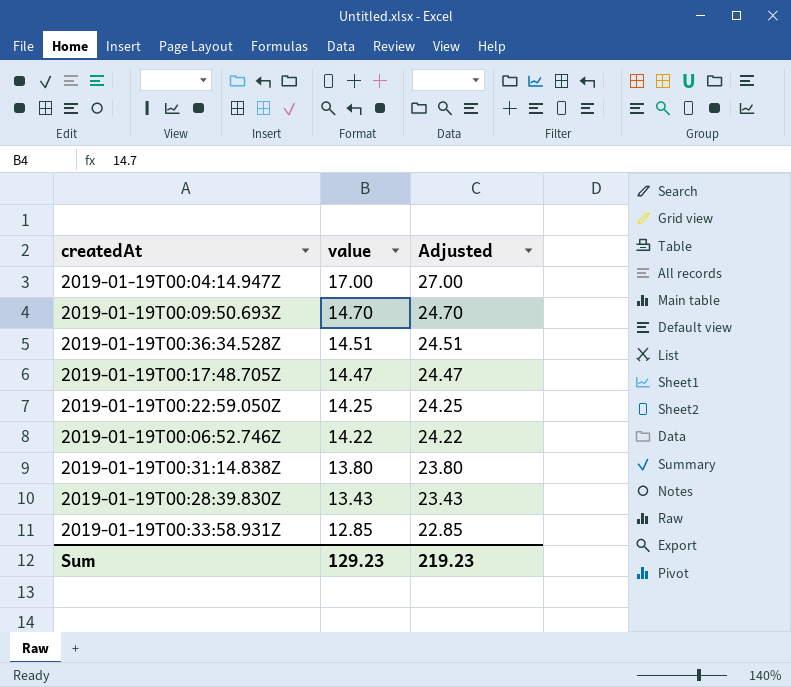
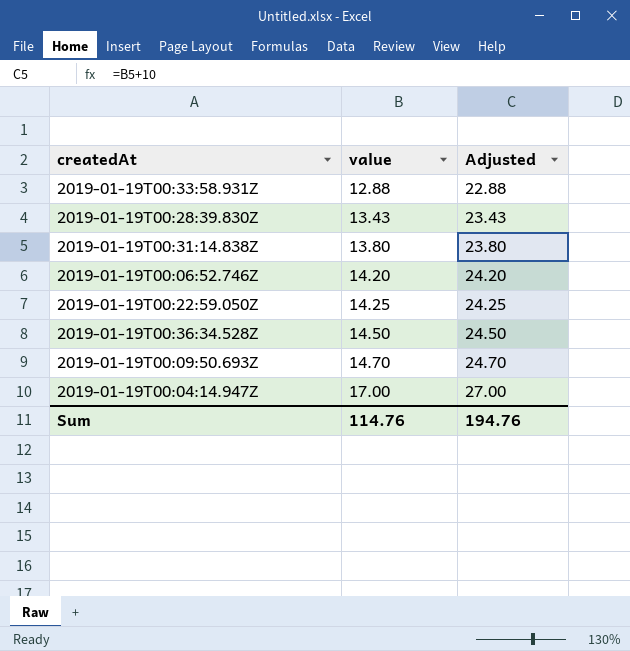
row order: value descending -> value ascending
row 2019-01-19T00:17:48.705Z: 14.47 | 24.47 -> none
2019-01-19T00:33:58.931Z | value: 12.85 -> 12.88
2019-01-19T00:33:58.931Z | Adjusted: 22.85 -> 22.88
2019-01-19T00:06:52.746Z | value: 14.22 -> 14.20
2019-01-19T00:06:52.746Z | Adjusted: 24.22 -> 24.20
2019-01-19T00:36:34.528Z | value: 14.51 -> 14.50
2019-01-19T00:36:34.528Z | Adjusted: 24.51 -> 24.50
Sum | value: 129.23 -> 114.76
Sum | Adjusted: 219.23 -> 194.76

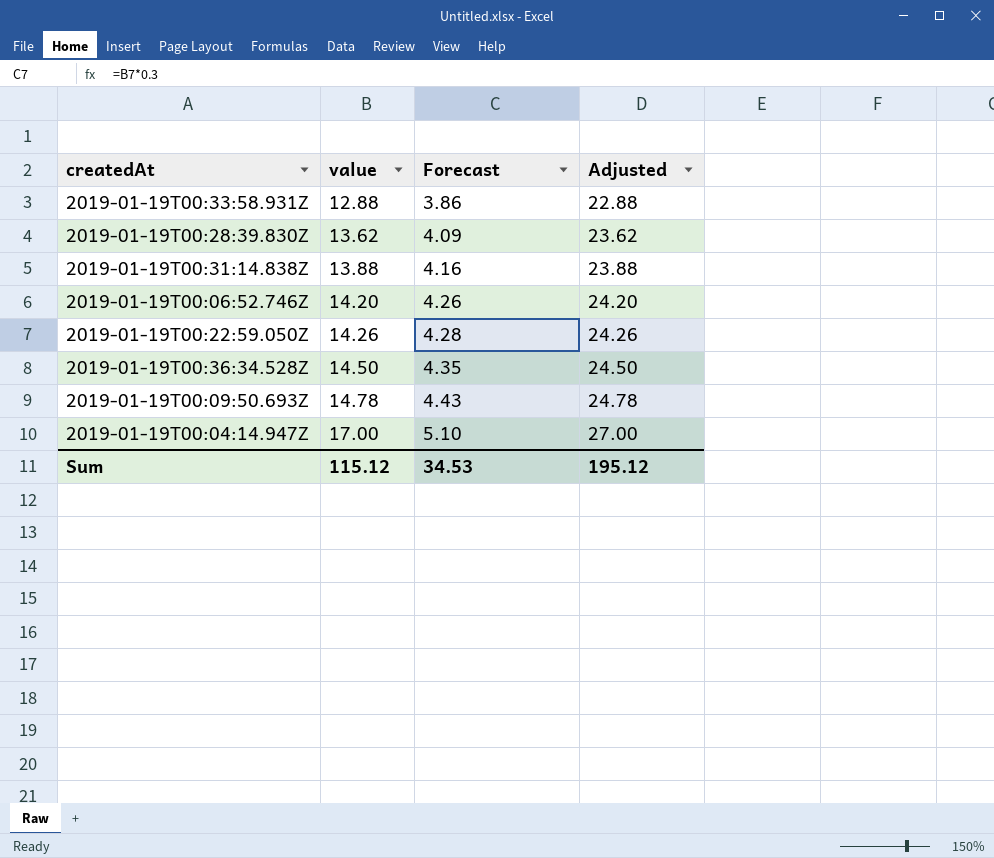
column Forecast | formula: none -> [value] * 0.3
2019-01-19T00:28:39.830Z | value: 13.43 -> 13.62
2019-01-19T00:28:39.830Z | Adjusted: 23.43 -> 23.62
2019-01-19T00:31:14.838Z | value: 13.80 -> 13.88
2019-01-19T00:31:14.838Z | Adjusted: 23.80 -> 23.88
2019-01-19T00:22:59.050Z | value: 14.25 -> 14.26
2019-01-19T00:22:59.050Z | Adjusted: 24.25 -> 24.26
2019-01-19T00:09:50.693Z | value: 14.70 -> 14.78
2019-01-19T00:09:50.693Z | Adjusted: 24.70 -> 24.78
Sum | value: 114.76 -> 115.12
Sum | Adjusted: 194.76 -> 195.12

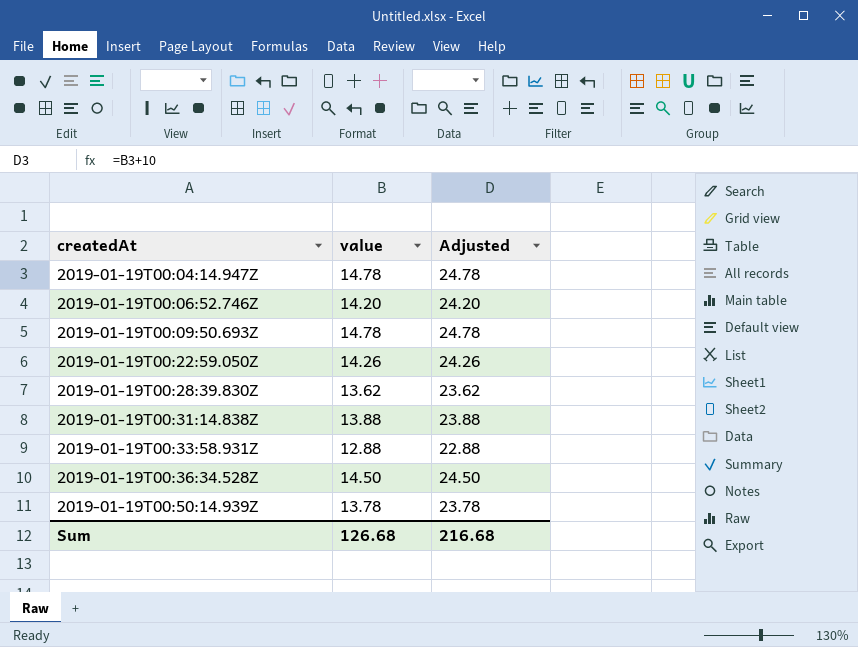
row order: value ascending -> createdAt ascending
column Forecast | formula: [value] * 0.3 -> none
2019-01-19T00:04:14.947Z | value: 17.00 -> 14.78
2019-01-19T00:04:14.947Z | Adjusted: 27.00 -> 24.78
row 2019-01-19T00:50:14.939Z: none -> 13.78 | 23.78
Sum | value: 115.12 -> 126.68
Sum | Adjusted: 195.12 -> 216.68

